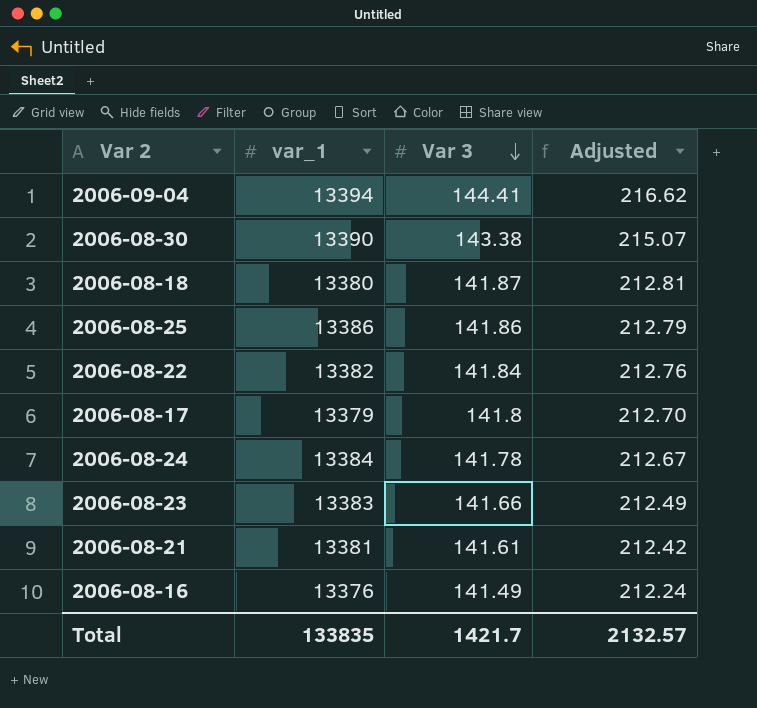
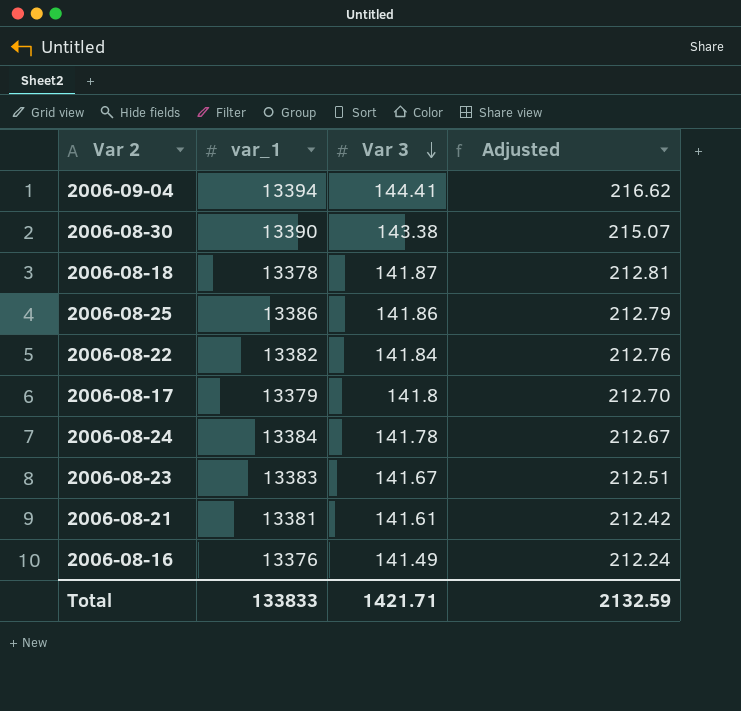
2006-08-18 | var_1: 13380 -> 13378
2006-08-23 | Var 3: 141.66 -> 141.67
2006-08-23 | Adjusted: 212.49 -> 212.51
Total | var_1: 133835 -> 133833
Total | Var 3: 1421.7 -> 1421.71
Total | Adjusted: 2132.57 -> 2132.59

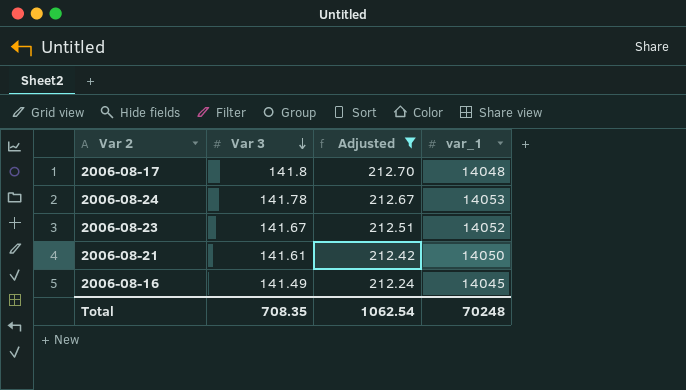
filter: none -> Adjusted <= 212.70
column var_1 | position: 2 -> 4
2006-08-17 | var_1: 13379 -> 14048
2006-08-24 | var_1: 13384 -> 14053
2006-08-23 | var_1: 13383 -> 14052
2006-08-21 | var_1: 13381 -> 14050
2006-08-16 | var_1: 13376 -> 14045
Total | Var 3: 1421.71 -> 708.35
Total | Adjusted: 2132.59 -> 1062.54
Total | var_1: 133833 -> 70248

